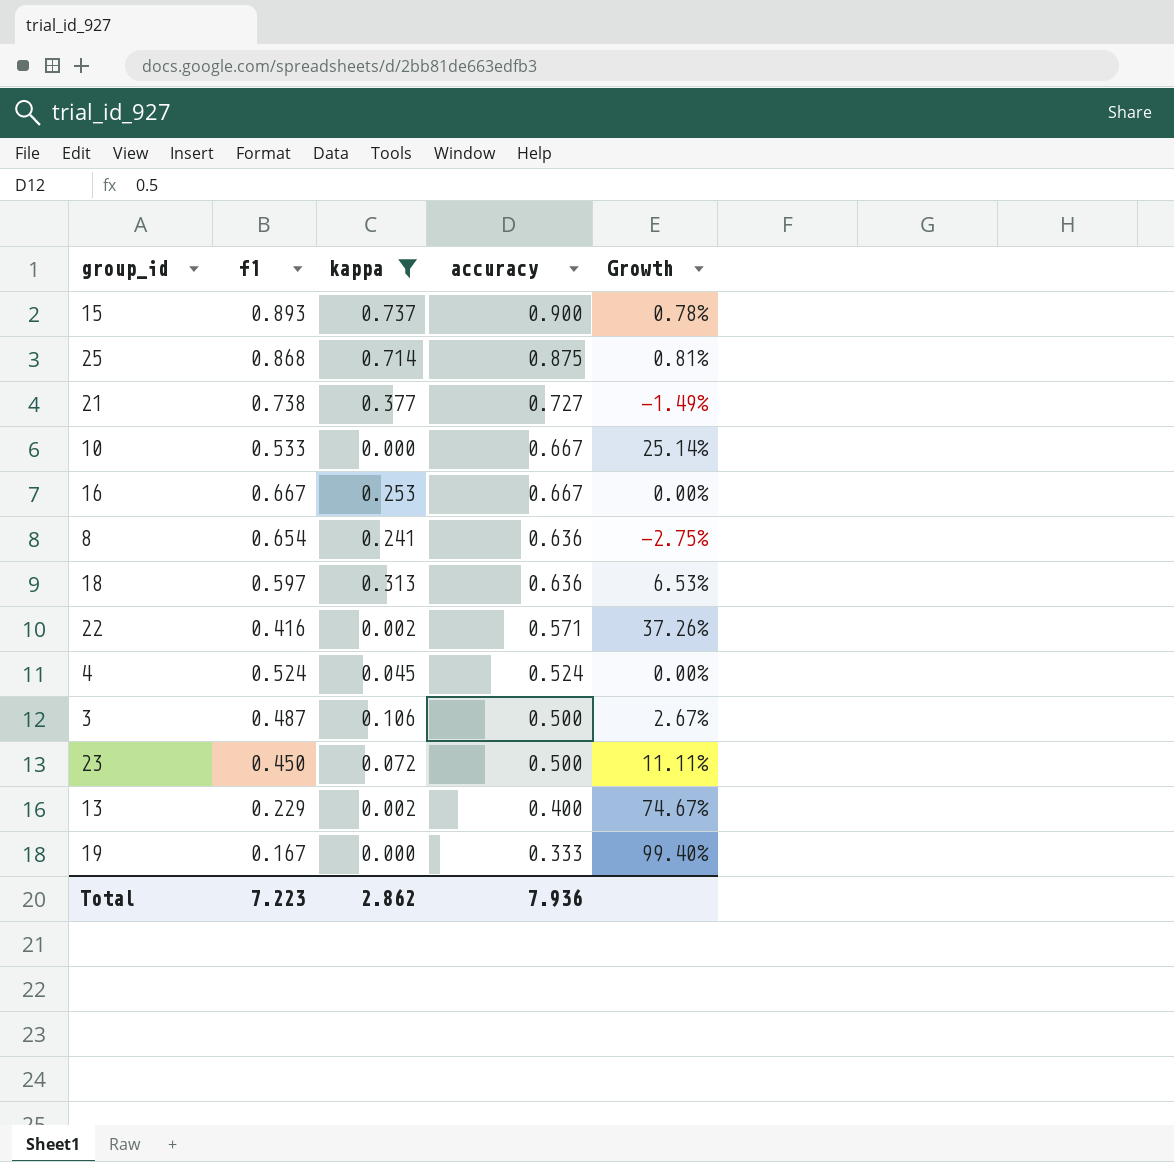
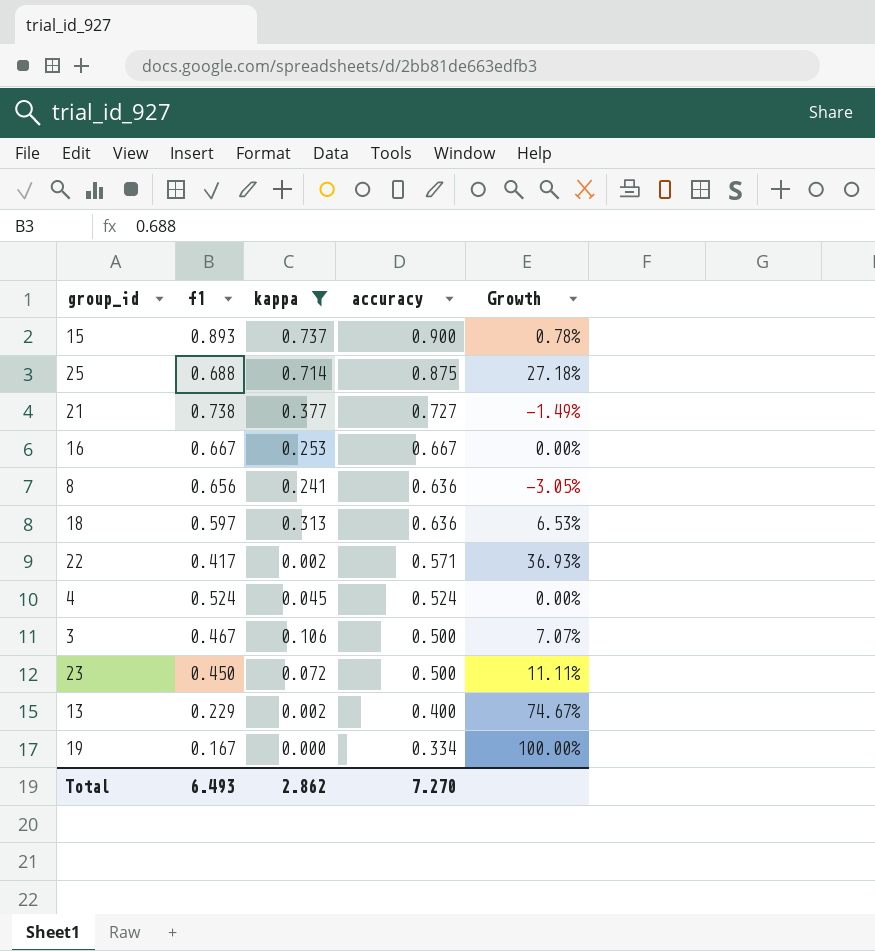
row 10: 0.533 | 0.000 | 0.667 | 25.14% -> none
25 | f1: 0.868 -> 0.688
25 | Growth: 0.81% -> 27.18%
8 | f1: 0.654 -> 0.656
8 | Growth: -2.75% -> -3.05%
22 | f1: 0.416 -> 0.417
22 | Growth: 37.26% -> 36.93%
3 | f1: 0.487 -> 0.467
3 | Growth: 2.67% -> 7.07%
19 | accuracy: 0.333 -> 0.334
19 | Growth: 99.40% -> 100.00%
Total | f1: 7.223 -> 6.493
Total | accuracy: 7.936 -> 7.270

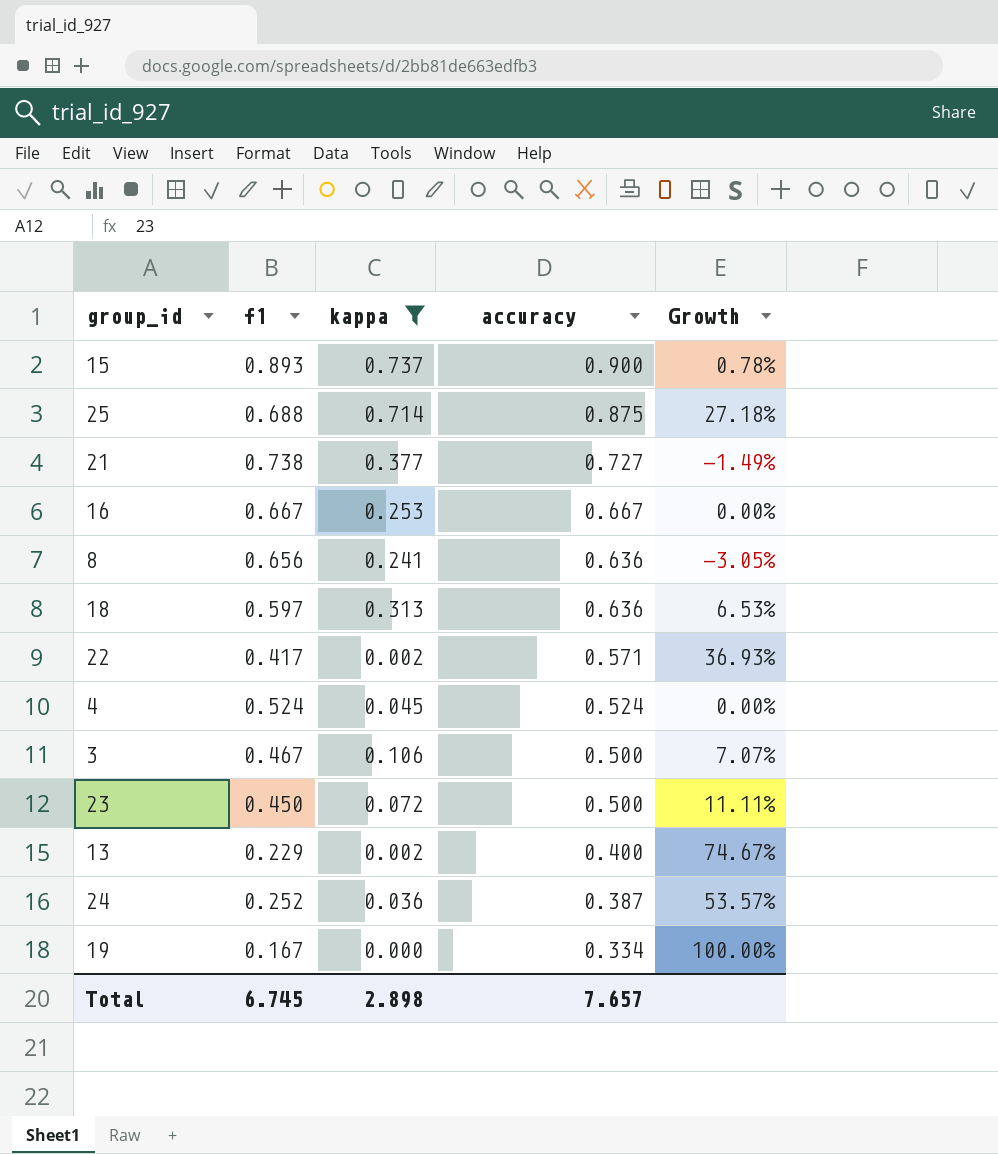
row 24: none -> 0.252 | 0.036 | 0.387 | 53.57%
Total | f1: 6.493 -> 6.745
Total | kappa: 2.862 -> 2.898
Total | accuracy: 7.270 -> 7.657

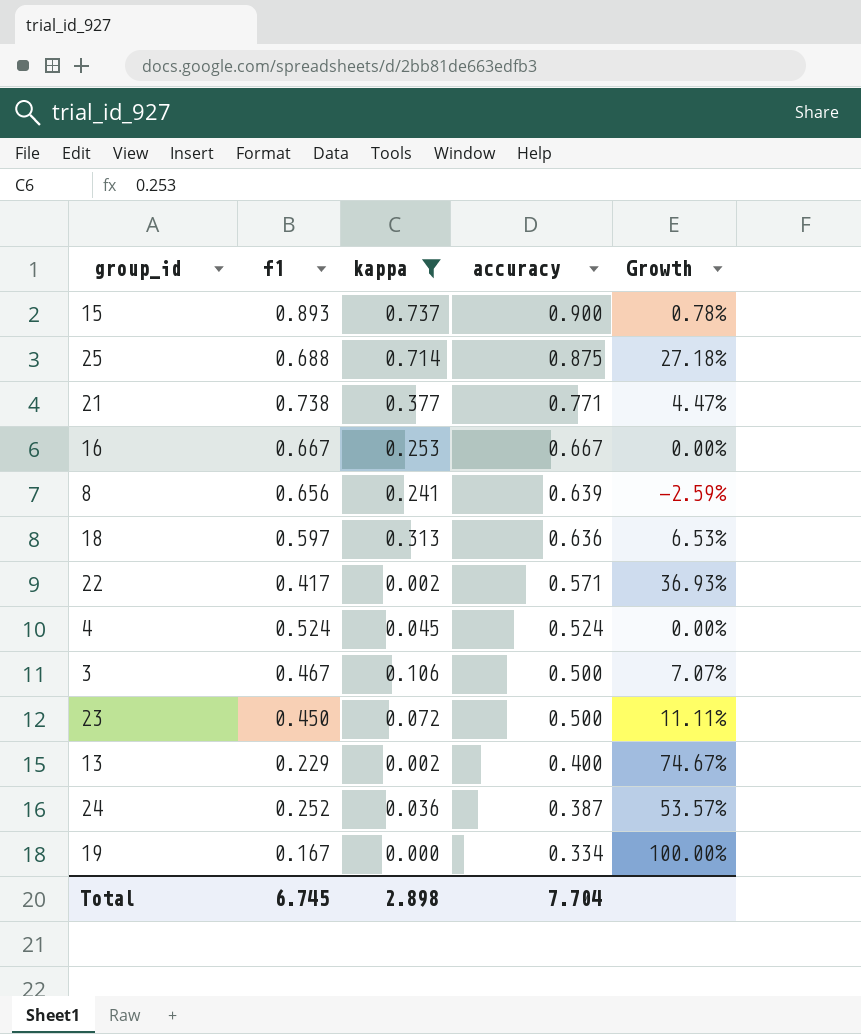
21 | accuracy: 0.727 -> 0.771
21 | Growth: -1.49% -> 4.47%
8 | accuracy: 0.636 -> 0.639
8 | Growth: -3.05% -> -2.59%
Total | accuracy: 7.657 -> 7.704

